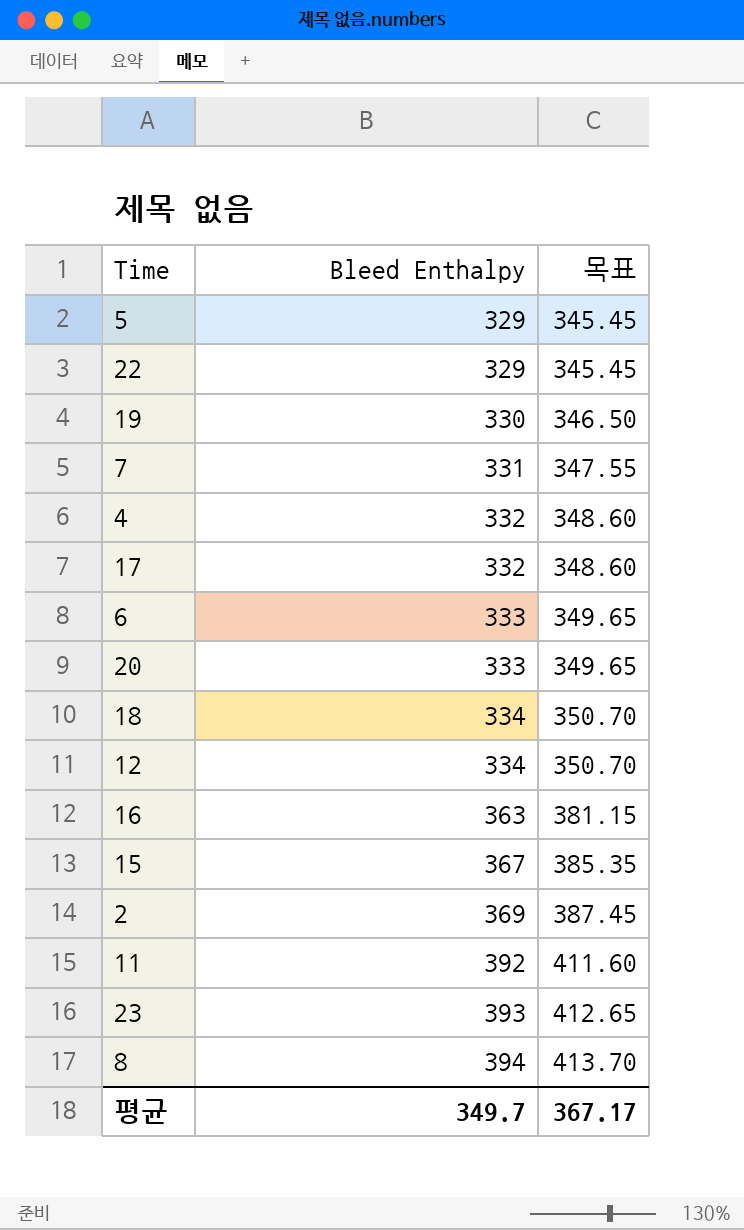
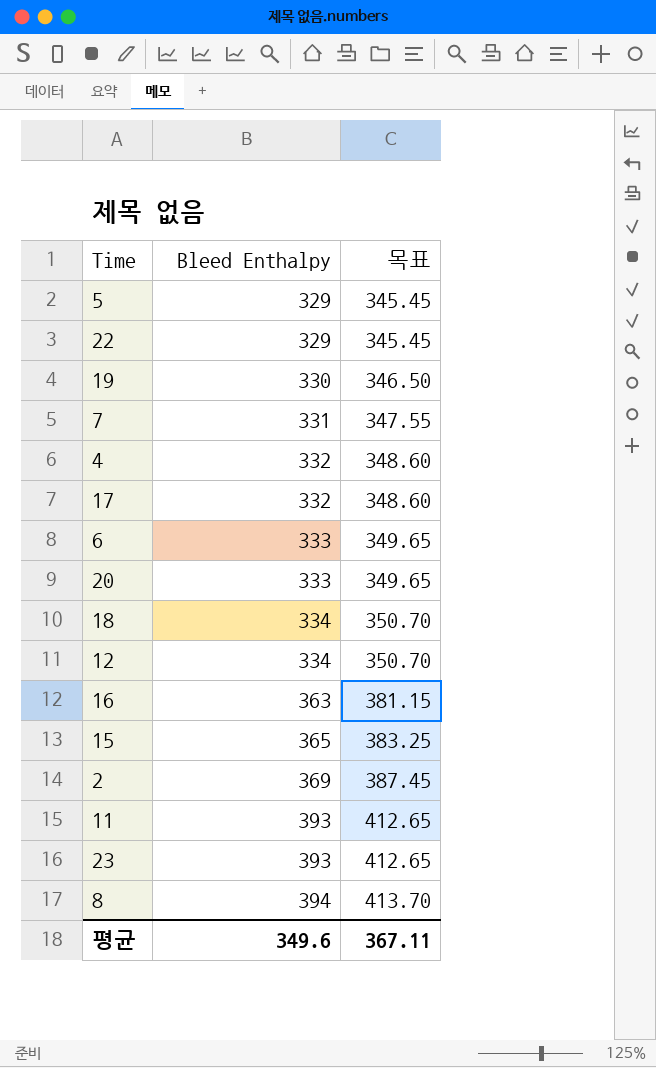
15 | Bleed Enthalpy: 367 -> 365
15 | 목표: 385.35 -> 383.25
11 | Bleed Enthalpy: 392 -> 393
11 | 목표: 411.60 -> 412.65
평균 | Bleed Enthalpy: 349.7 -> 349.6
평균 | 목표: 367.17 -> 367.11

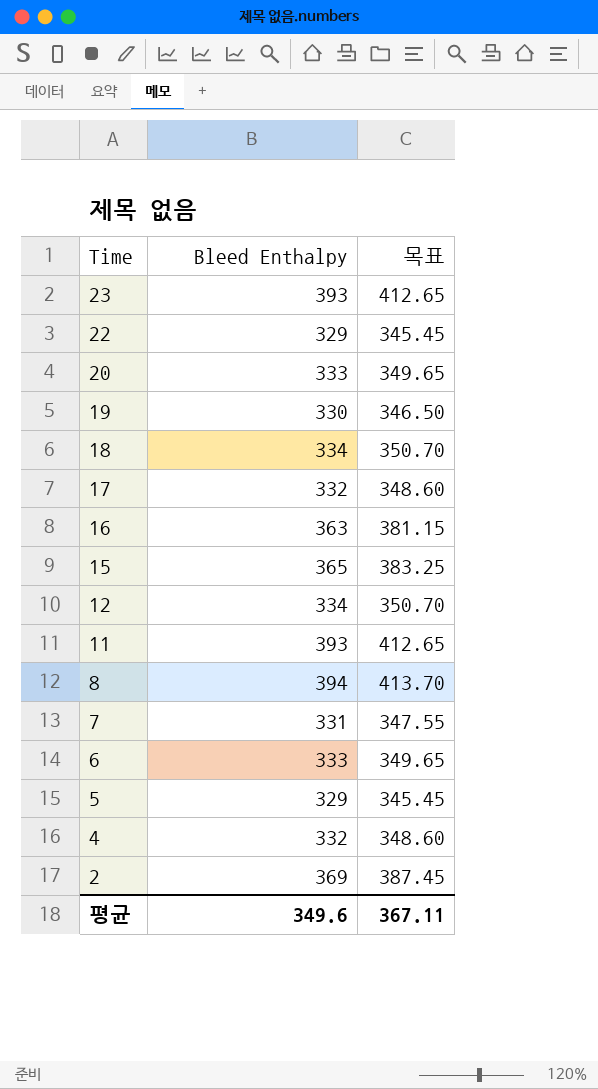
row order: Bleed Enthalpy ascending -> Time descending

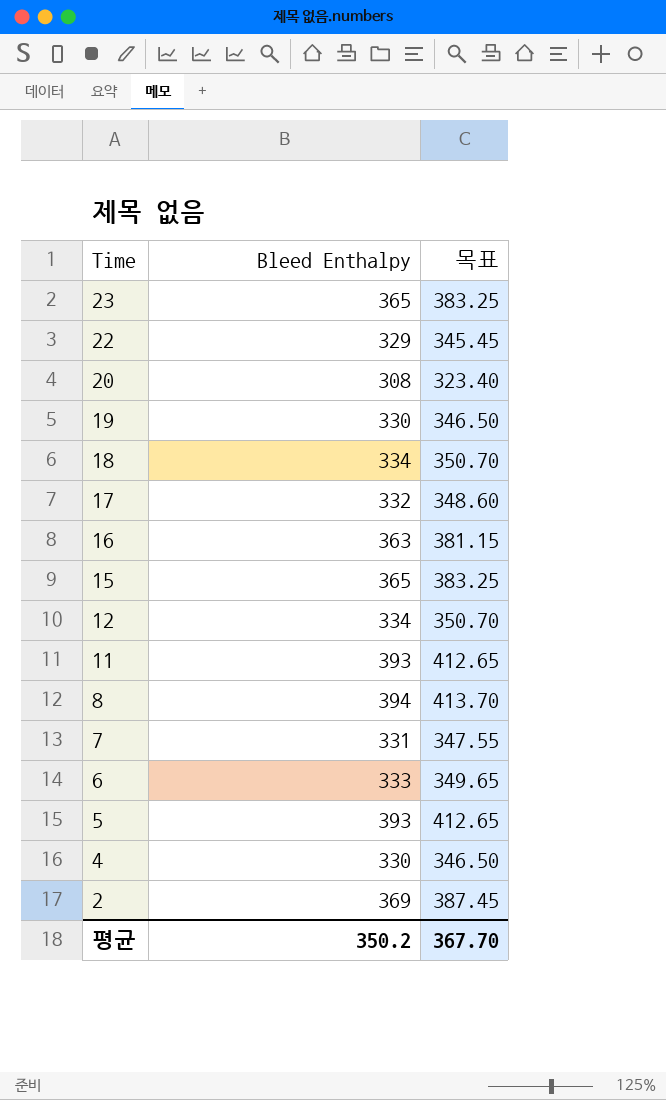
23 | Bleed Enthalpy: 393 -> 365
23 | 목표: 412.65 -> 383.25
20 | Bleed Enthalpy: 333 -> 308
20 | 목표: 349.65 -> 323.40
5 | Bleed Enthalpy: 329 -> 393
5 | 목표: 345.45 -> 412.65
4 | Bleed Enthalpy: 332 -> 330
4 | 목표: 348.60 -> 346.50
평균 | Bleed Enthalpy: 349.6 -> 350.2
평균 | 목표: 367.11 -> 367.70

